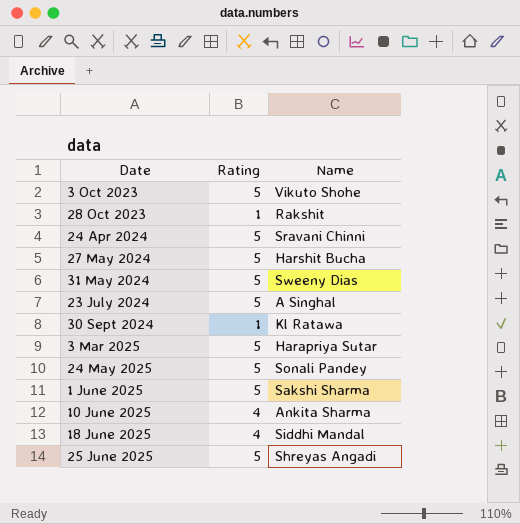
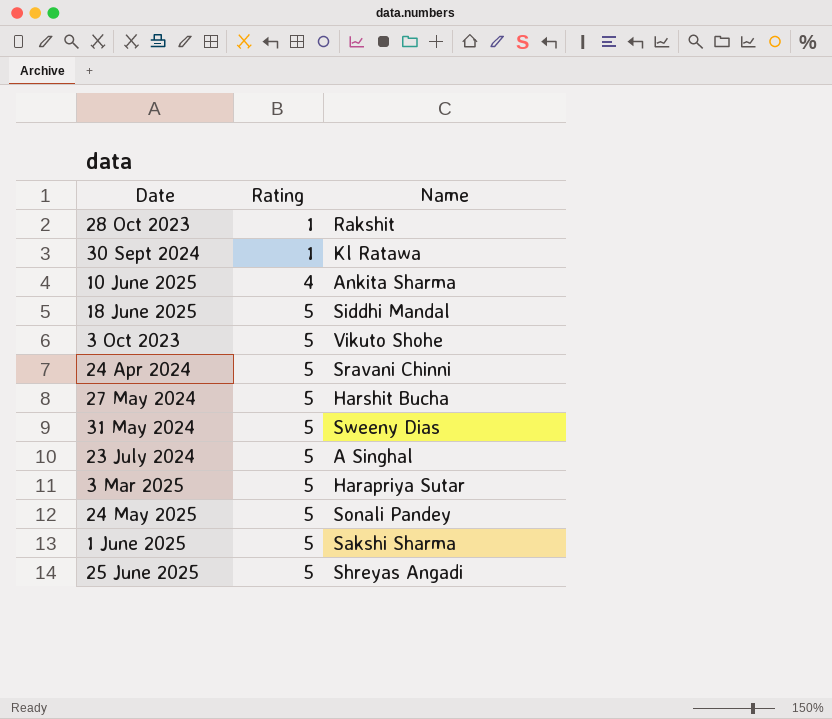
row order: Date ascending -> Rating ascending
18 June 2025 | Rating: 4 -> 5

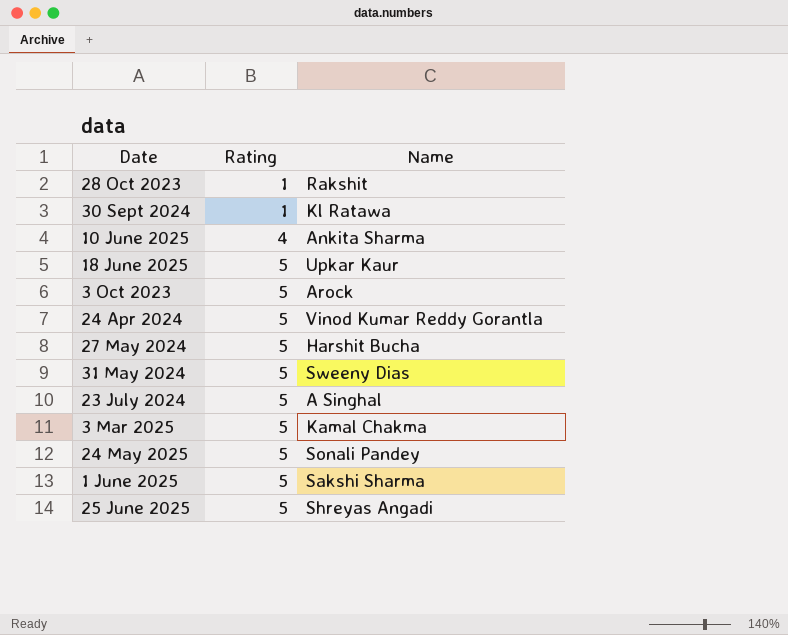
18 June 2025 | Name: Siddhi Mandal -> Upkar Kaur
3 Oct 2023 | Name: Vikuto Shohe -> Arock
24 Apr 2024 | Name: Sravani Chinni -> Vinod Kumar Reddy Gorantla
3 Mar 2025 | Name: Harapriya Sutar -> Kamal Chakma

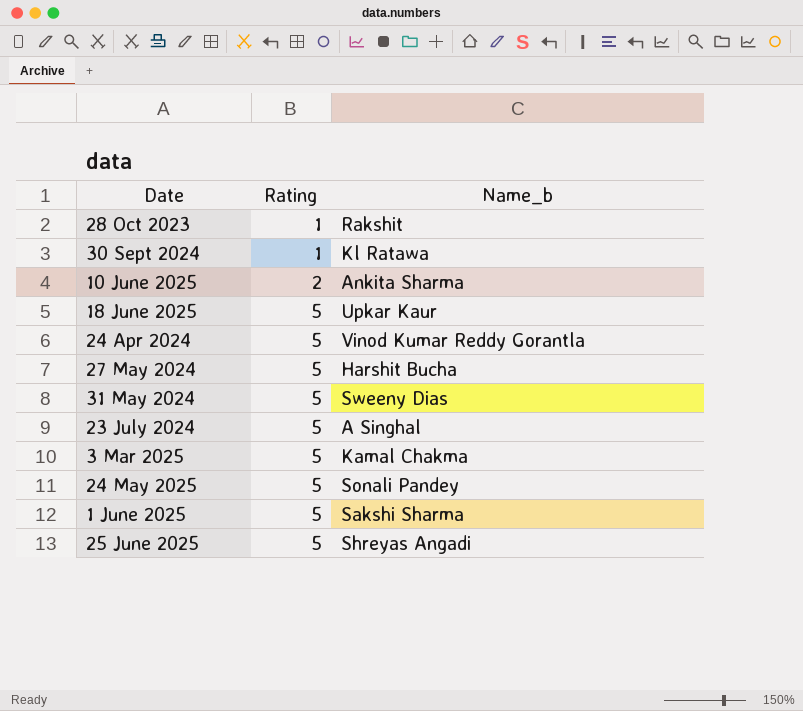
column name: Name -> Name_b
row 3 Oct 2023: 5 | Arock -> none
10 June 2025 | Rating: 4 -> 2

